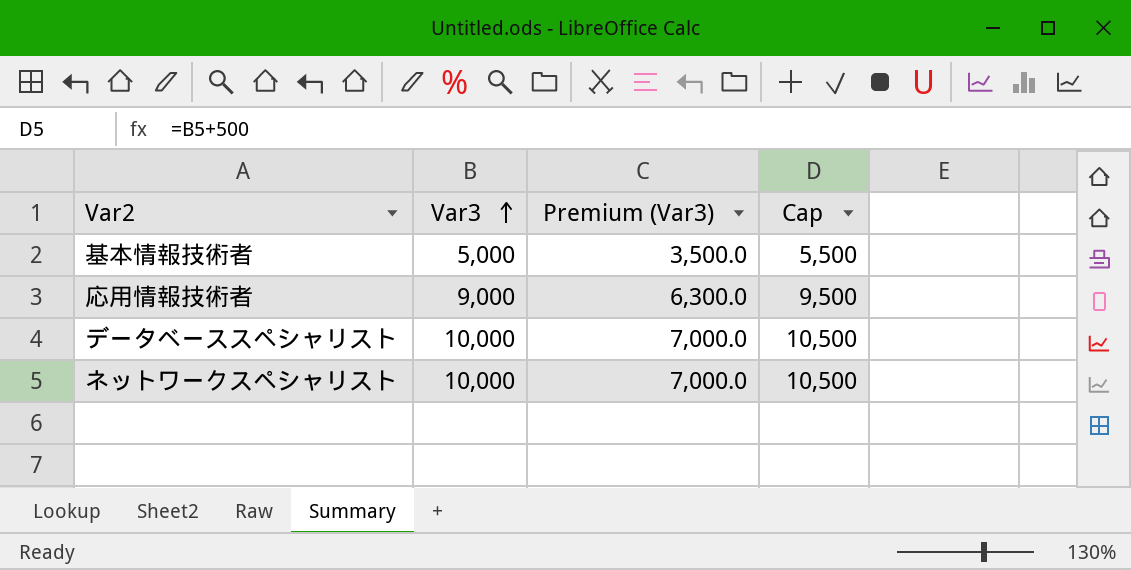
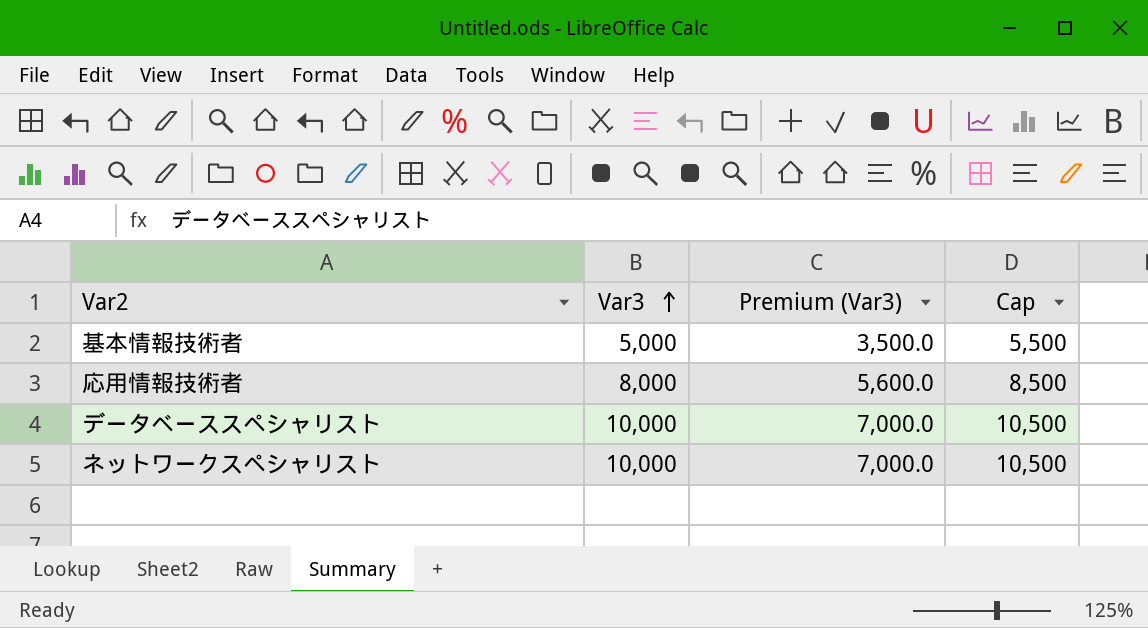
応用情報技術者 | Var3: 9,000 -> 8,000
応用情報技術者 | Premium (Var3): 6,300.0 -> 5,600.0
応用情報技術者 | Cap: 9,500 -> 8,500

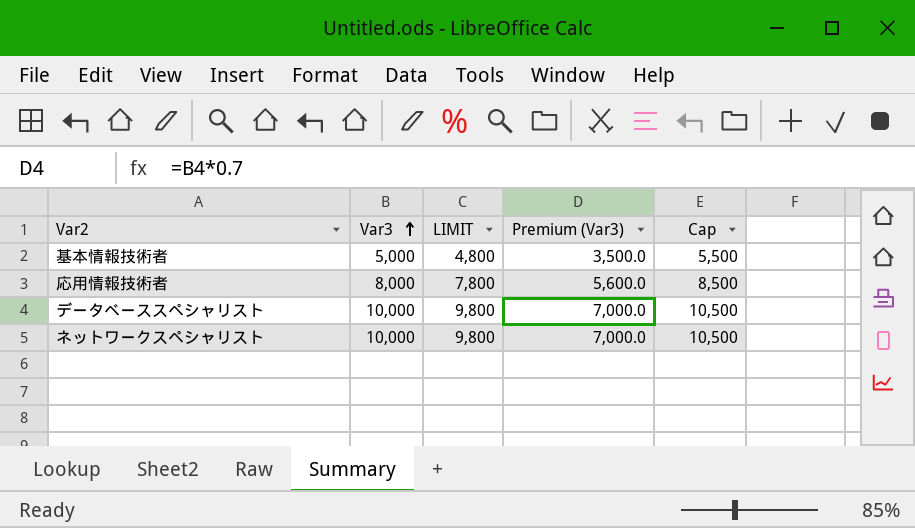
column LIMIT | formula: none -> [Var3] - 200

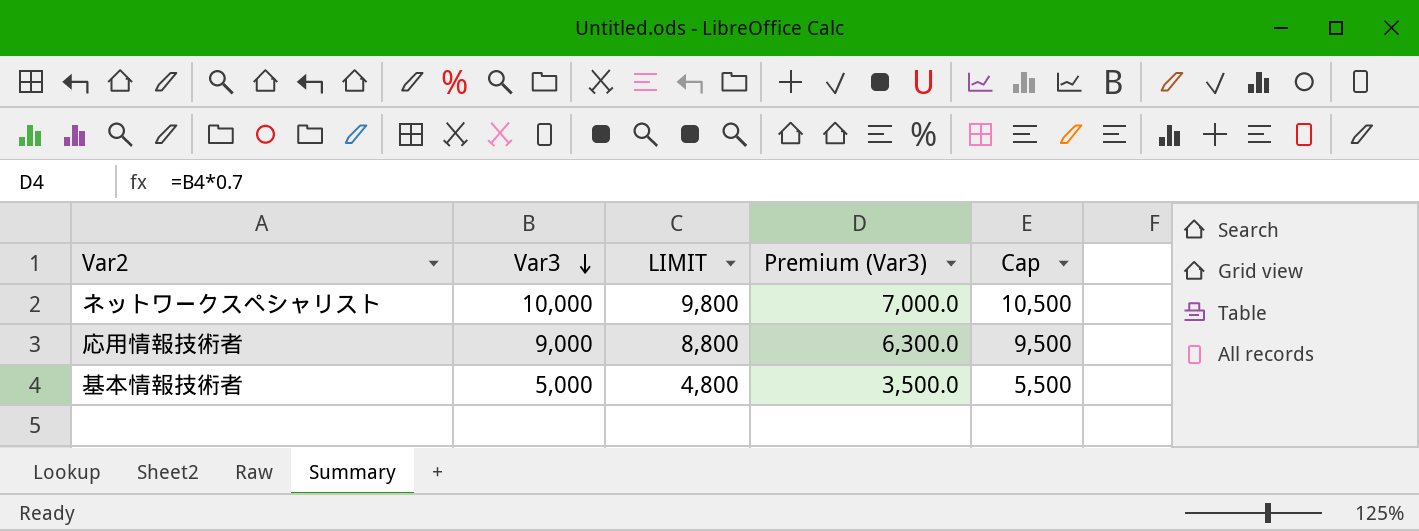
row order: Var3 ascending -> Var3 descending
row データベーススペシャリスト: 10,000 | 9,800 | 7,000.0 | 10,500 -> none
応用情報技術者 | Var3: 8,000 -> 9,000
応用情報技術者 | LIMIT: 7,800 -> 8,800
応用情報技術者 | Premium (Var3): 5,600.0 -> 6,300.0
応用情報技術者 | Cap: 8,500 -> 9,500

